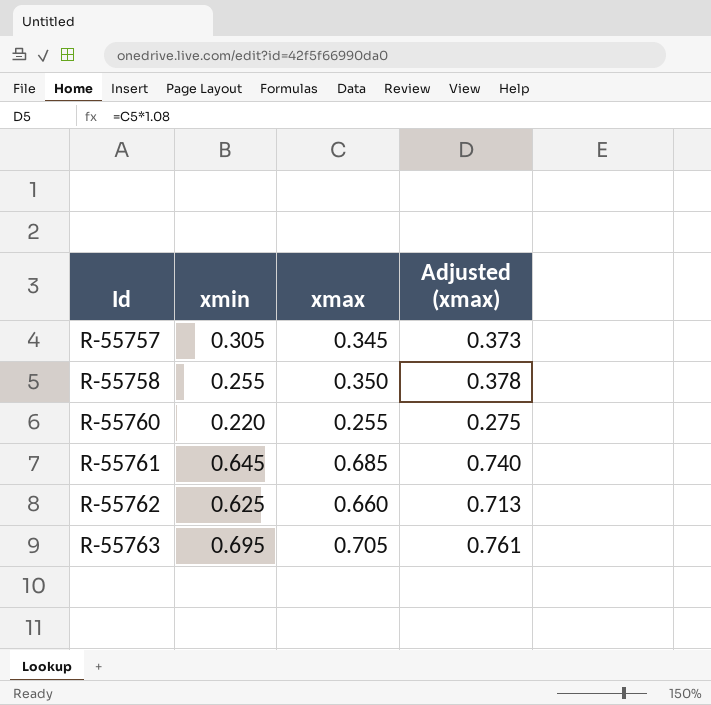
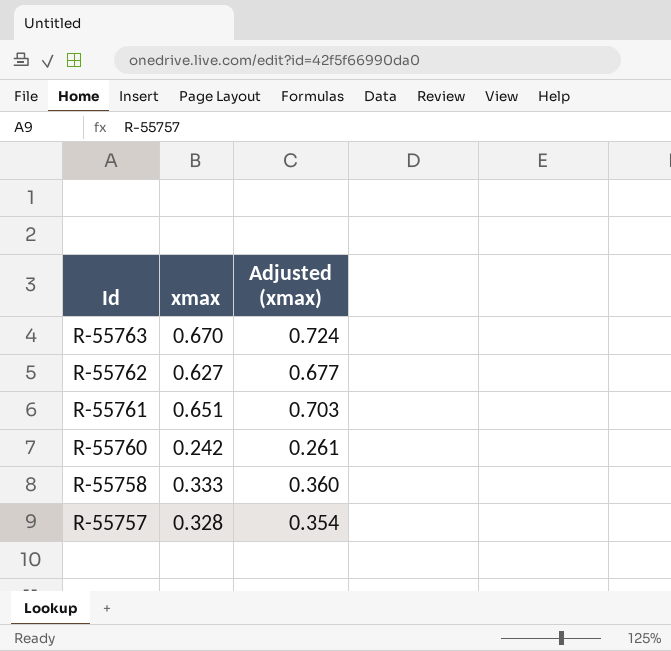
row order: Id ascending -> Id descending
column xmin | position: 2 -> none
R-55763 | xmax: 0.705 -> 0.670
R-55763 | Adjusted (xmax): 0.761 -> 0.724
R-55762 | xmax: 0.660 -> 0.627
R-55762 | Adjusted (xmax): 0.713 -> 0.677
R-55761 | xmax: 0.685 -> 0.651
R-55761 | Adjusted (xmax): 0.740 -> 0.703
R-55760 | xmax: 0.255 -> 0.242
R-55760 | Adjusted (xmax): 0.275 -> 0.261
R-55758 | xmax: 0.350 -> 0.333
R-55758 | Adjusted (xmax): 0.378 -> 0.360
R-55757 | xmax: 0.345 -> 0.328
R-55757 | Adjusted (xmax): 0.373 -> 0.354

